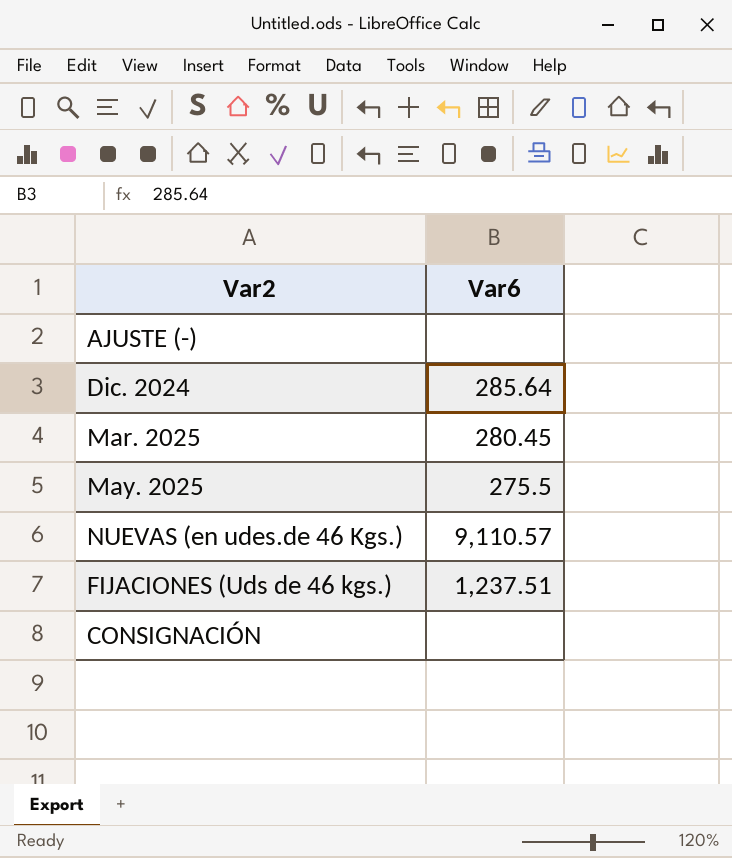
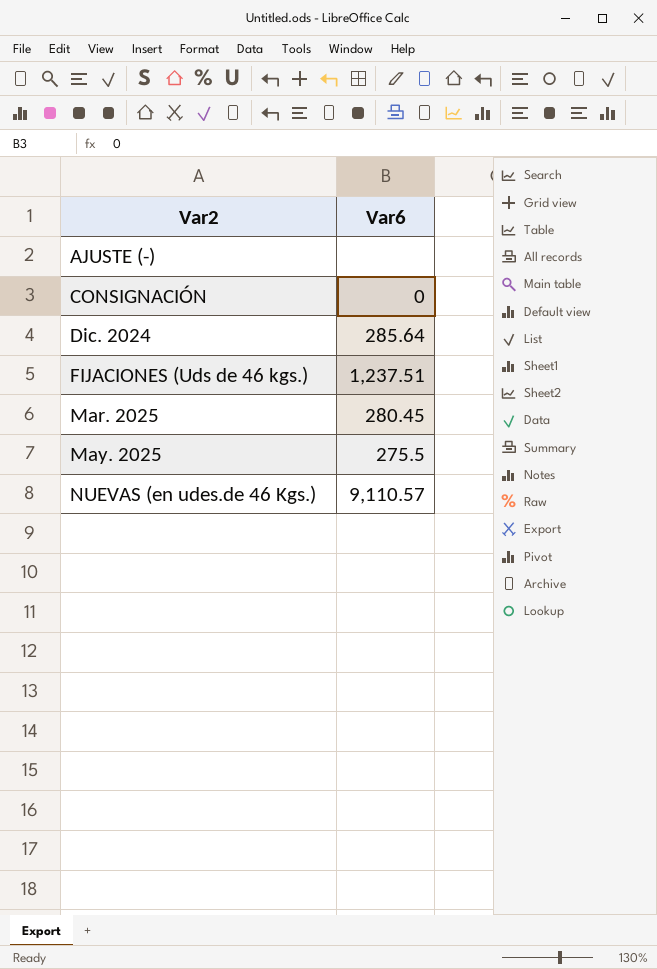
row order: none -> Var2 ascending
CONSIGNACIÓN | Var6: none -> 0

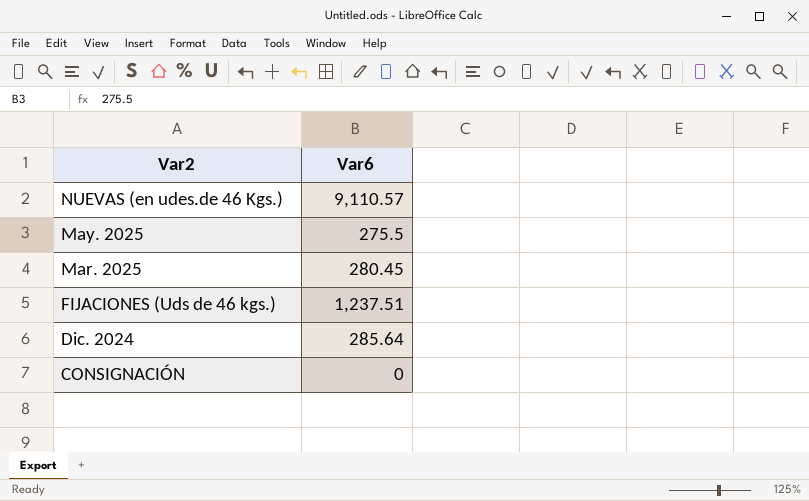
row order: Var2 ascending -> Var2 descending
row AJUSTE (-): none -> none

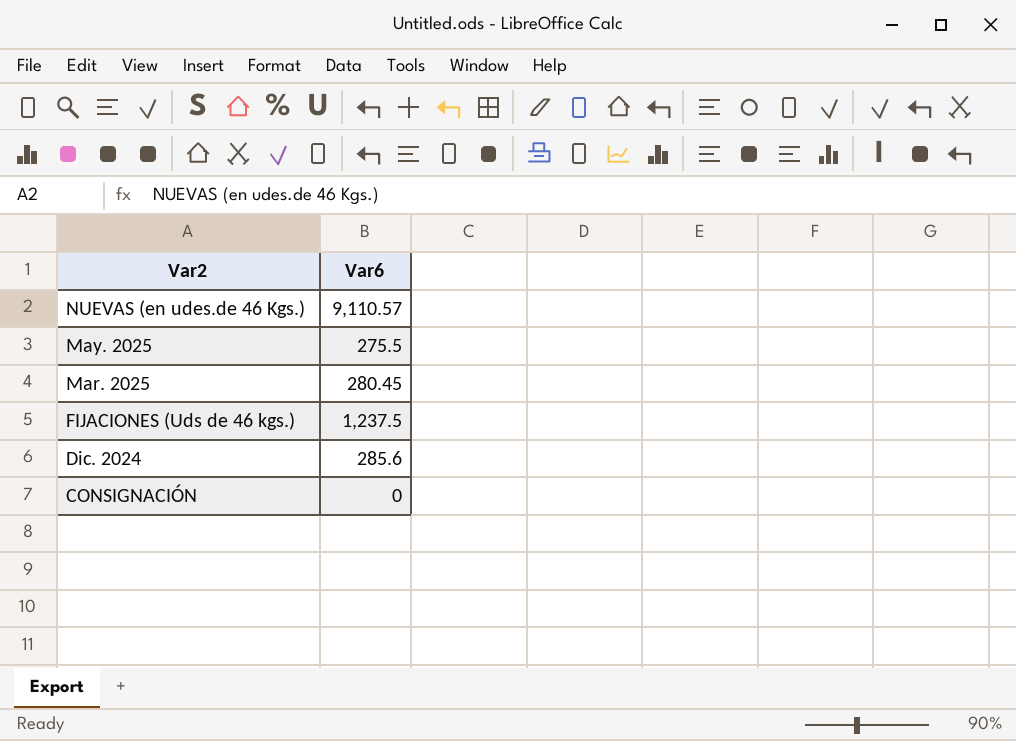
FIJACIONES (Uds de 46 kgs.) | Var6: 1,237.51 -> 1,237.5
Dic. 2024 | Var6: 285.64 -> 285.6

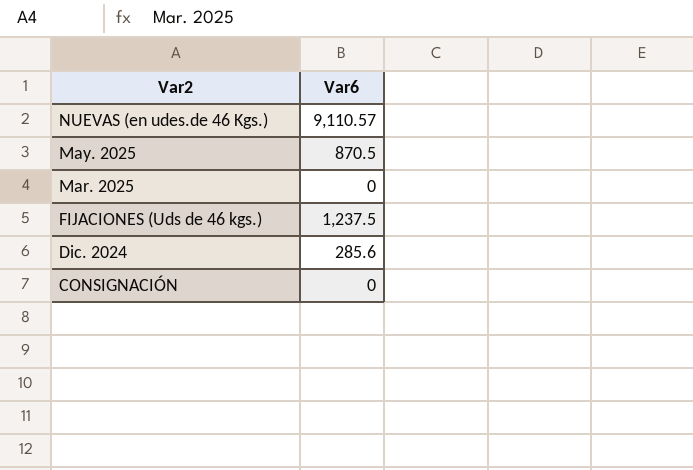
May. 2025 | Var6: 275.5 -> 870.5
Mar. 2025 | Var6: 280.45 -> 0

